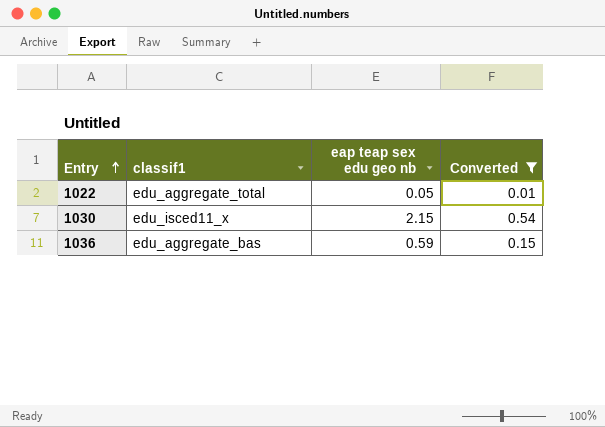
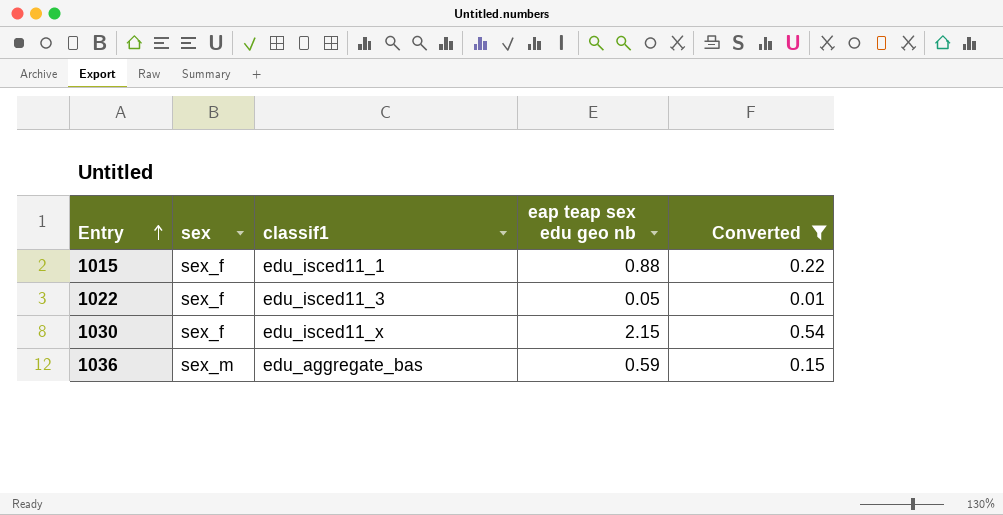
column sex | position: none -> 2
row 1015: none -> sex_f | edu_isced11_1 | 0.88 | 0.22
1022 | classif1: edu_aggregate_total -> edu_isced11_3

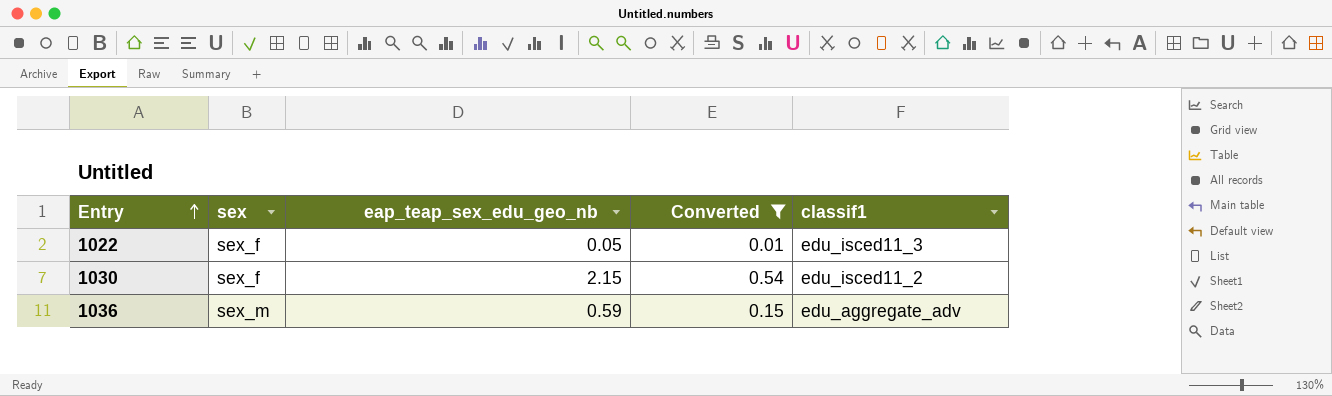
column name: eap teap sex edu geo nb -> eap_teap_sex_edu_geo_nb
column classif1 | position: 3 -> 5
row 1015: sex_f | edu_isced11_1 | 0.88 | 0.22 -> none
1030 | classif1: edu_isced11_x -> edu_isced11_2
1036 | classif1: edu_aggregate_bas -> edu_aggregate_adv

